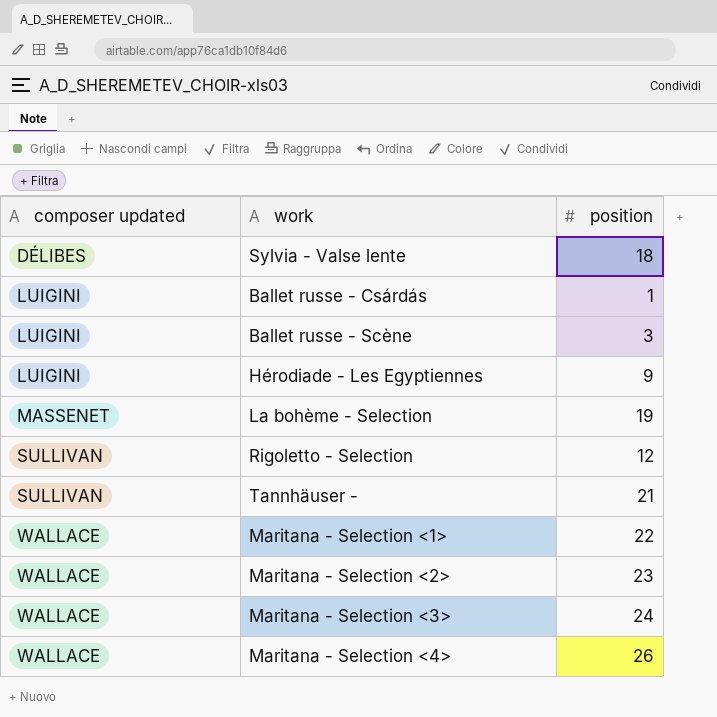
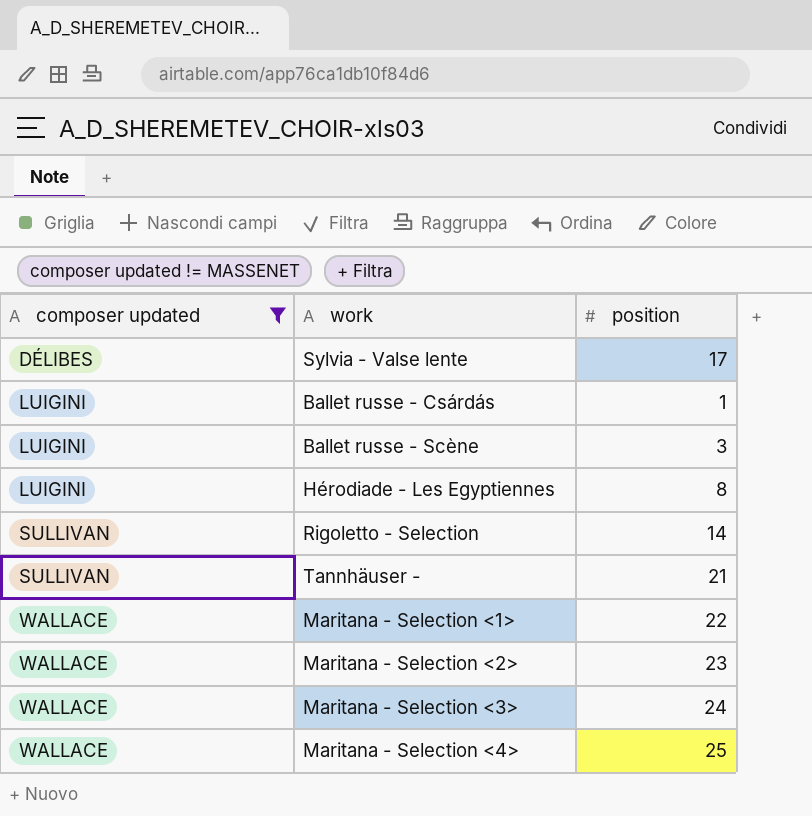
filter: none -> composer updated != MASSENET
Sylvia - Valse lente | position: 18 -> 17
Hérodiade - Les Egyptiennes | position: 9 -> 8
Rigoletto - Selection | position: 12 -> 14
Maritana - Selection <4> | position: 26 -> 25

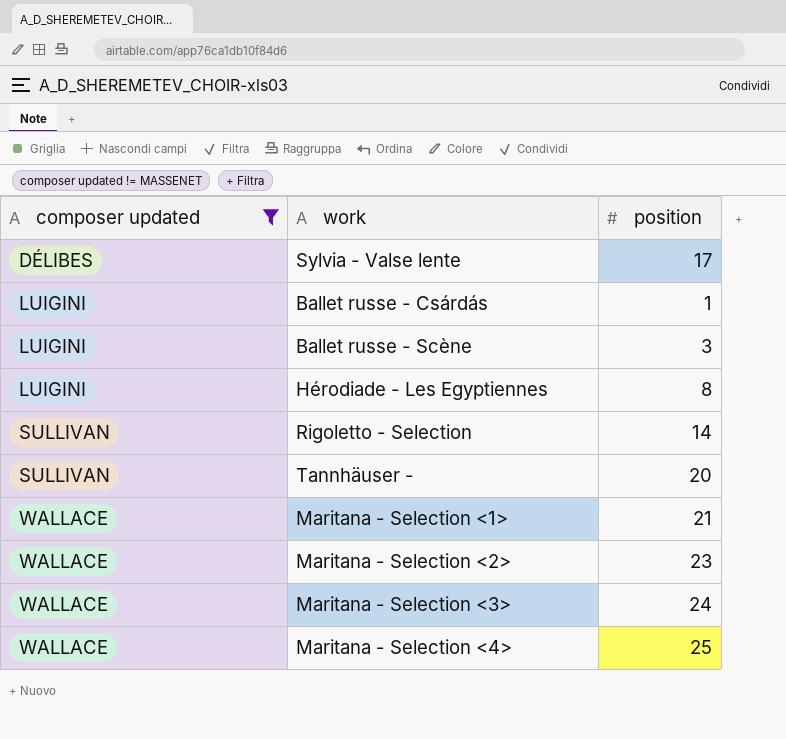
Tannhäuser - | position: 21 -> 20
Maritana - Selection <1> | position: 22 -> 21

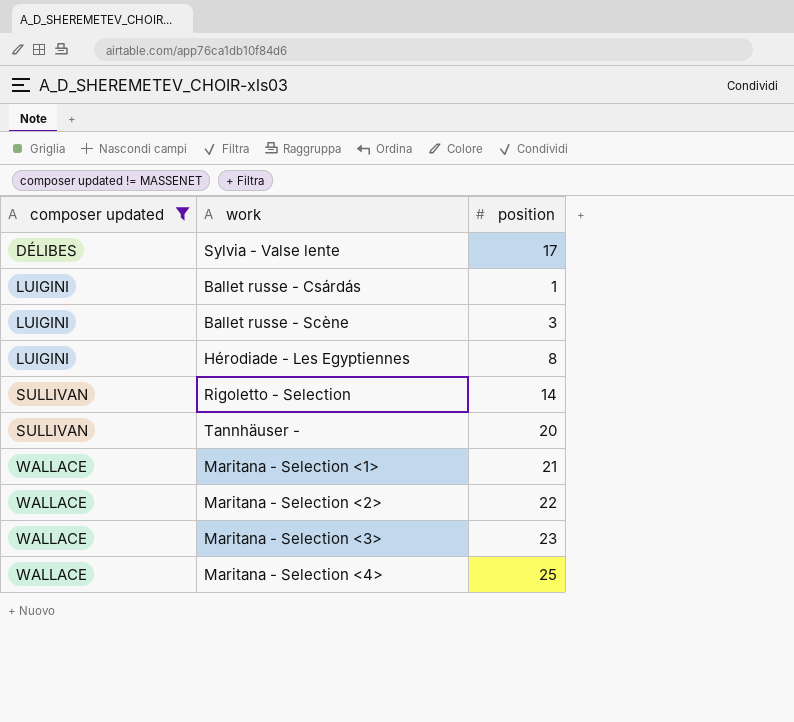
Maritana - Selection <2> | position: 23 -> 22
Maritana - Selection <3> | position: 24 -> 23

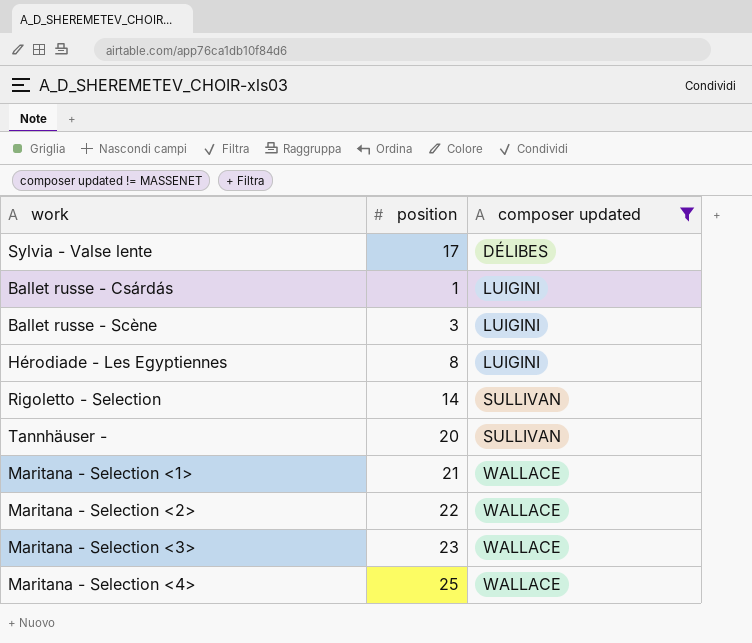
column composer updated | position: 1 -> 3

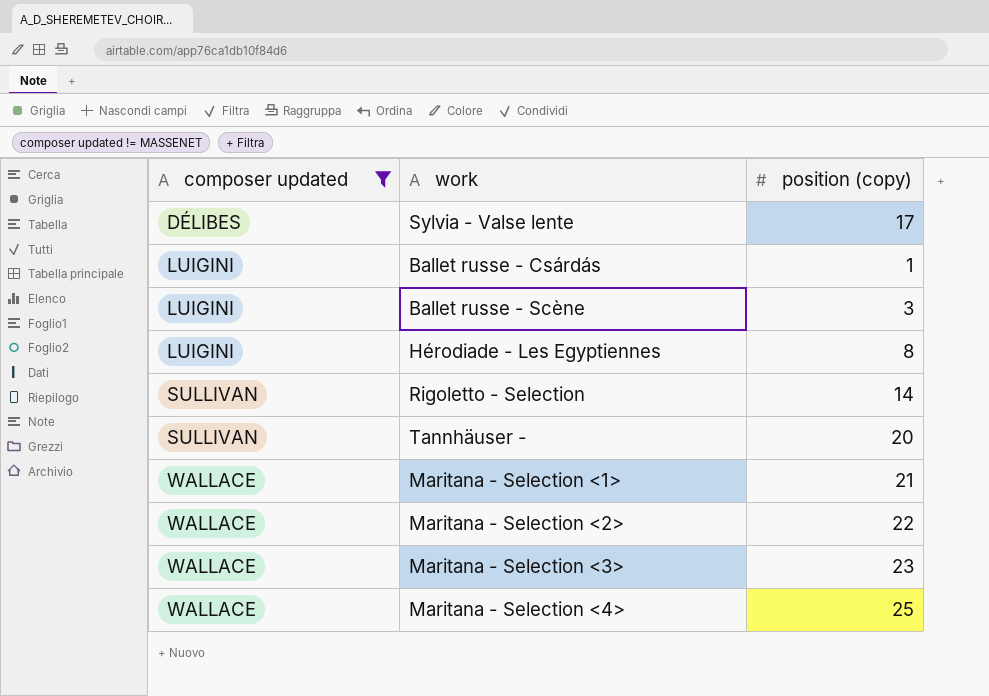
column composer updated | position: 3 -> 1
column name: position -> position (copy)

